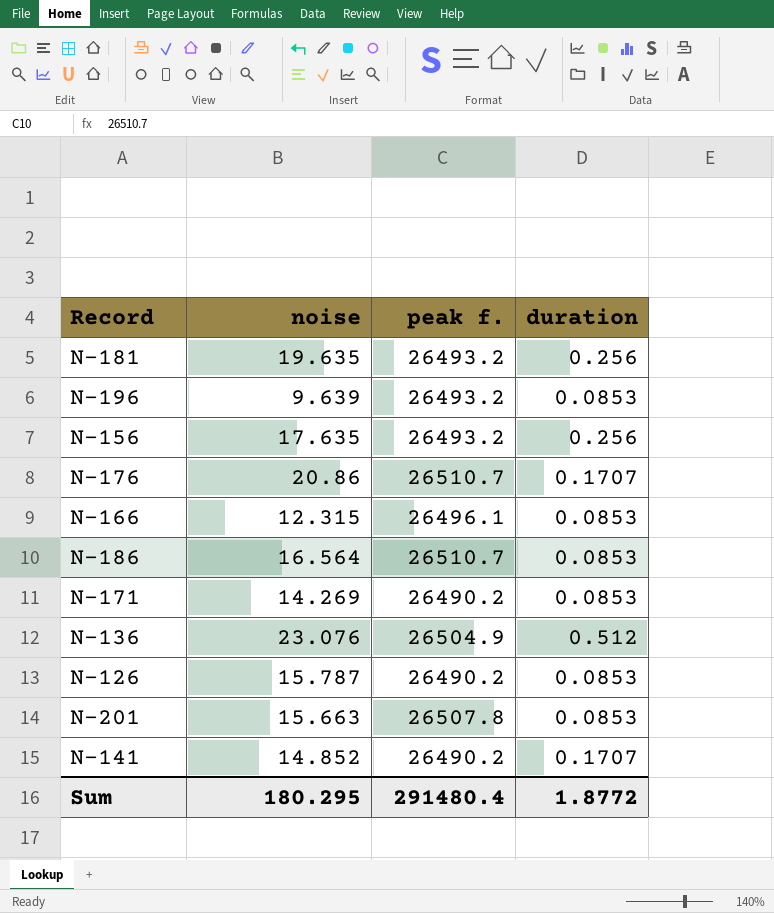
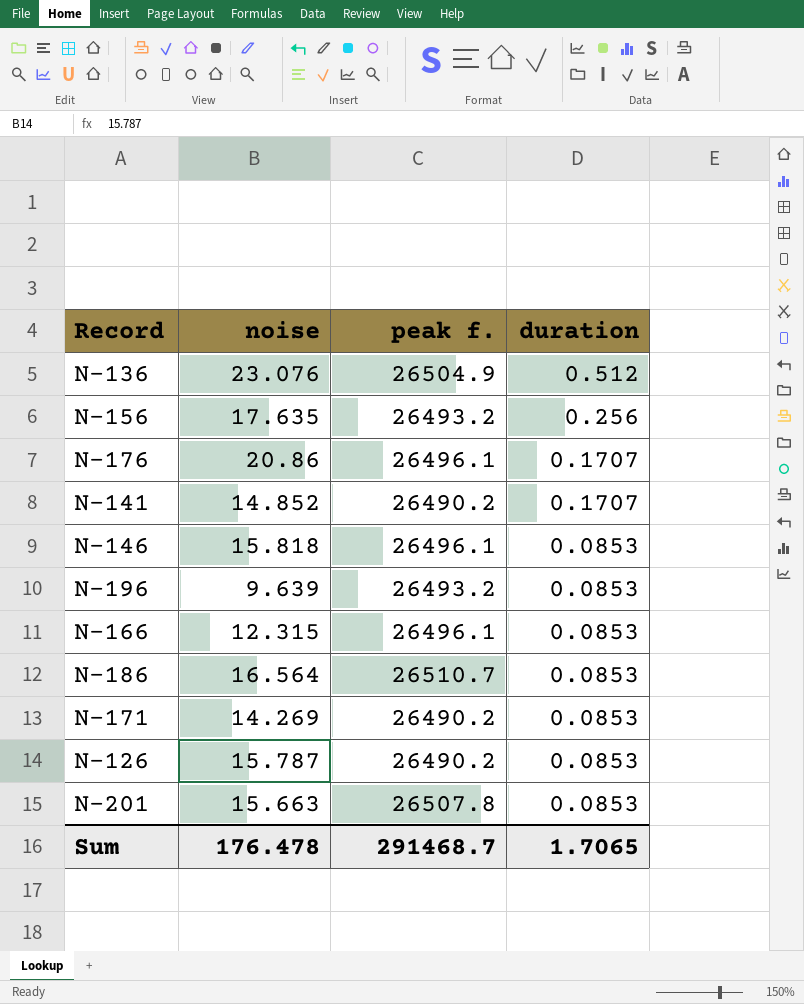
row order: none -> duration descending
row N-181: 19.635 | 26493.2 | 0.256 -> none
N-176 | peak f.: 26510.7 -> 26496.1
row N-146: none -> 15.818 | 26496.1 | 0.0853
Sum | noise: 180.295 -> 176.478
Sum | peak f.: 291480.4 -> 291468.7
Sum | duration: 1.8772 -> 1.7065

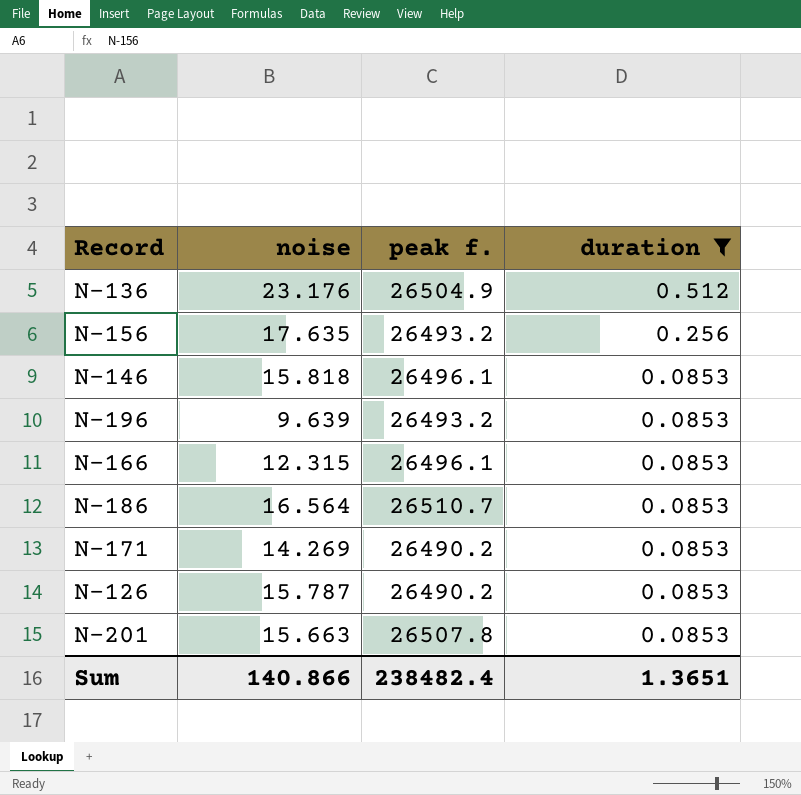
filter: none -> duration != 0.1707
N-136 | noise: 23.076 -> 23.176
Sum | noise: 176.478 -> 140.866
Sum | peak f.: 291468.7 -> 238482.4
Sum | duration: 1.7065 -> 1.3651

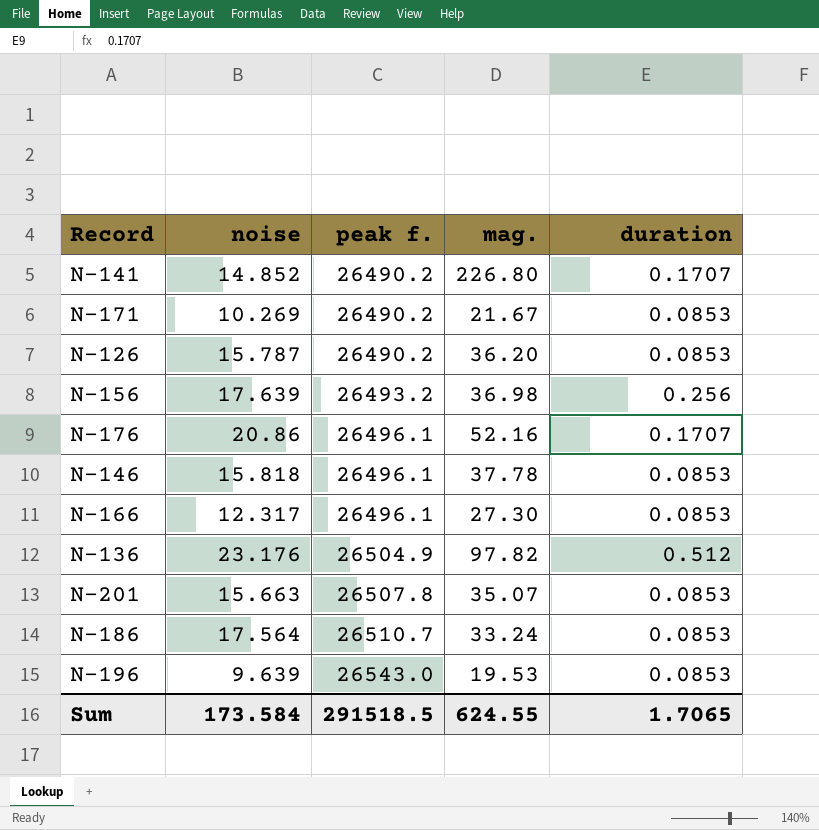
filter: duration != 0.1707 -> none
row order: duration descending -> peak f. ascending
column mag. | position: none -> 4
N-171 | noise: 14.269 -> 10.269
N-156 | noise: 17.635 -> 17.639
N-166 | noise: 12.315 -> 12.317
N-186 | noise: 16.564 -> 17.564
N-196 | peak f.: 26493.2 -> 26543.0
Sum | noise: 140.866 -> 173.584
Sum | peak f.: 238482.4 -> 291518.5
Sum | duration: 1.3651 -> 1.7065

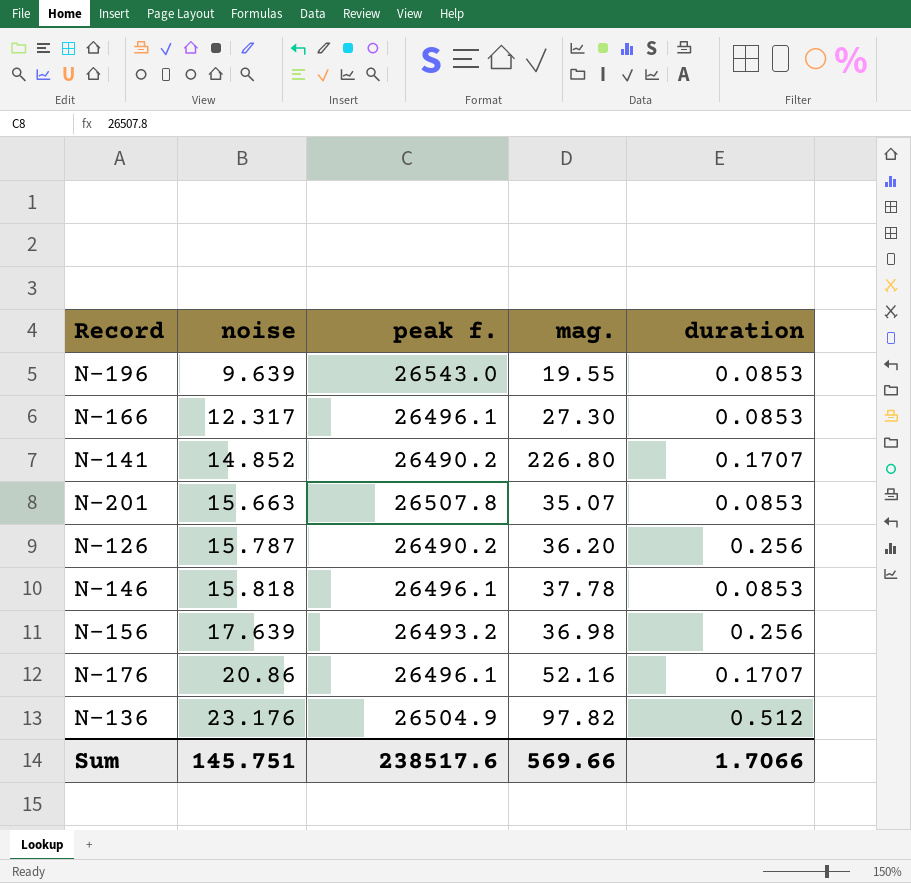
row order: peak f. ascending -> noise ascending
row N-171: 10.269 | 26490.2 | 21.67 | 0.0853 -> none
row N-186: 17.564 | 26510.7 | 33.24 | 0.0853 -> none
N-196 | mag.: 19.53 -> 19.55
N-126 | duration: 0.0853 -> 0.256
Sum | noise: 173.584 -> 145.751
Sum | peak f.: 291518.5 -> 238517.6
Sum | mag.: 624.55 -> 569.66
Sum | duration: 1.7065 -> 1.7066

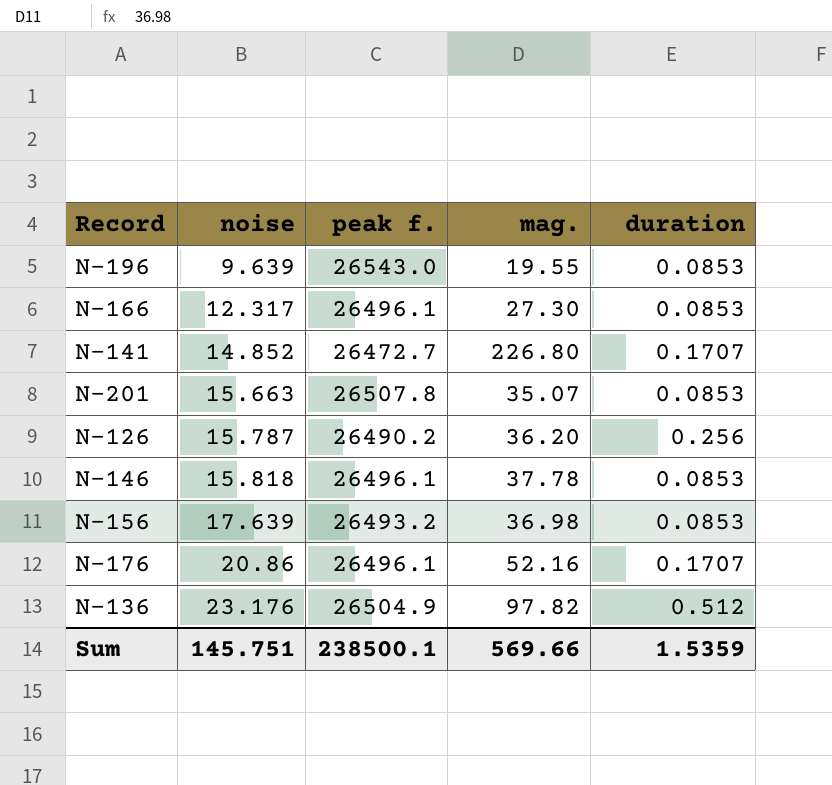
N-141 | peak f.: 26490.2 -> 26472.7
N-156 | duration: 0.256 -> 0.0853
Sum | peak f.: 238517.6 -> 238500.1
Sum | duration: 1.7066 -> 1.5359

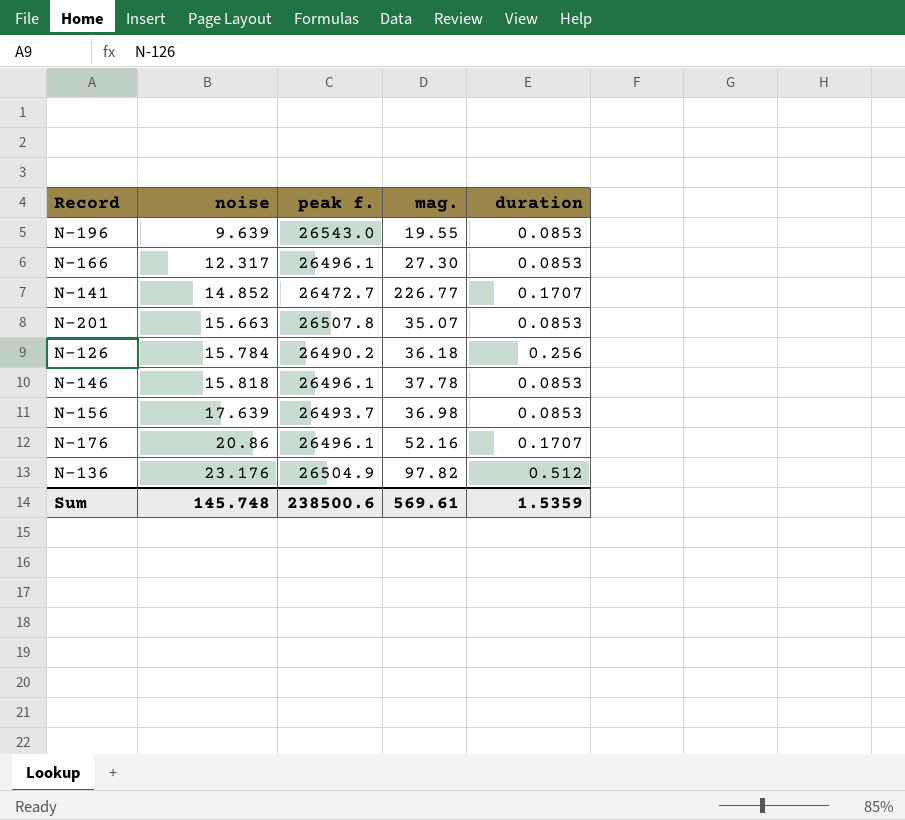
N-141 | mag.: 226.80 -> 226.77
N-126 | noise: 15.787 -> 15.784
N-126 | mag.: 36.20 -> 36.18
N-156 | peak f.: 26493.2 -> 26493.7
Sum | noise: 145.751 -> 145.748
Sum | peak f.: 238500.1 -> 238500.6
Sum | mag.: 569.66 -> 569.61

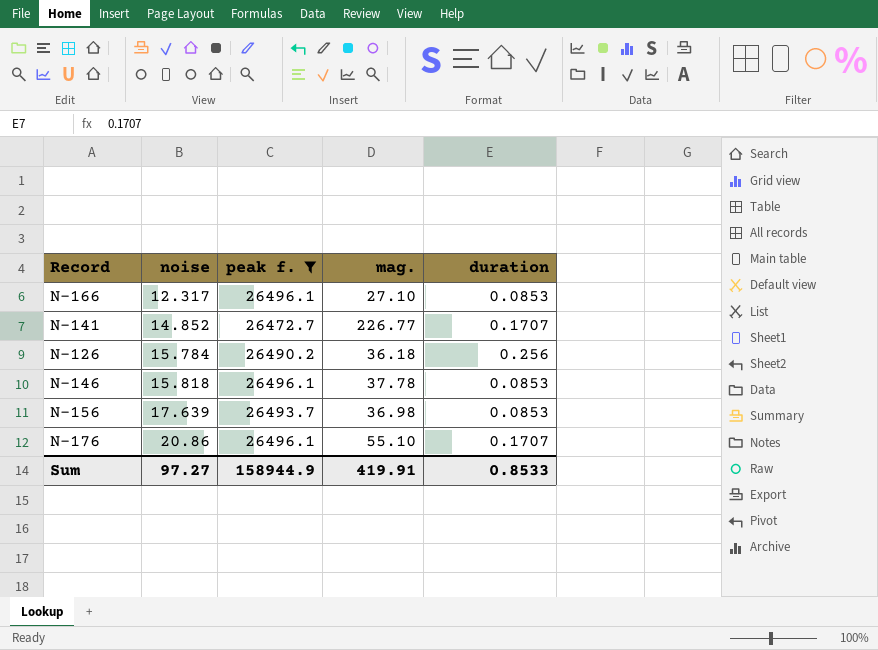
filter: none -> peak f. <= 26496.1
N-166 | mag.: 27.30 -> 27.10
N-176 | mag.: 52.16 -> 55.10
Sum | noise: 145.748 -> 97.27
Sum | peak f.: 238500.6 -> 158944.9
Sum | mag.: 569.61 -> 419.91
Sum | duration: 1.5359 -> 0.8533

